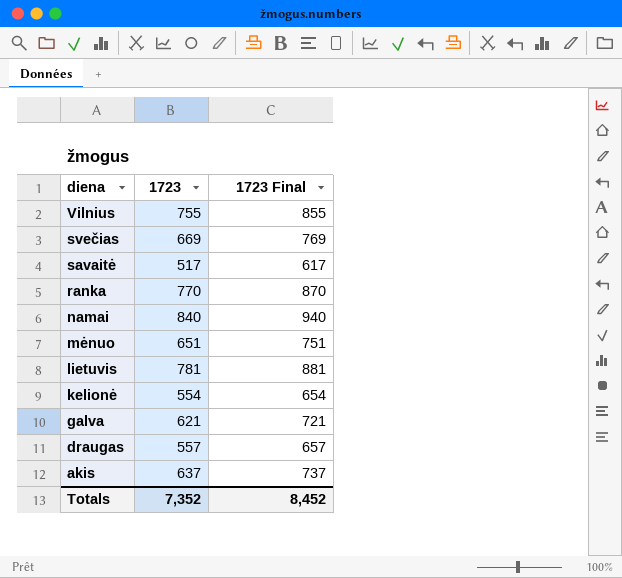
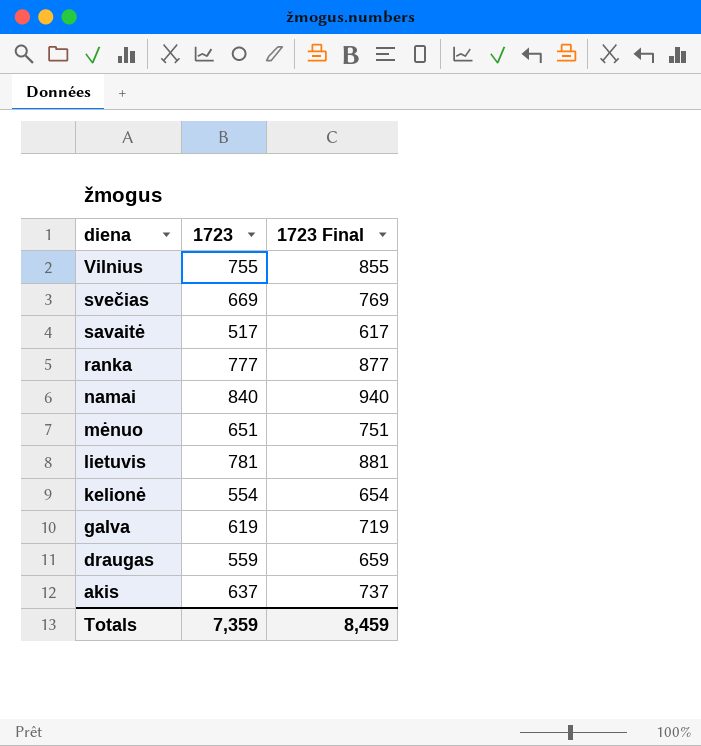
ranka | 1723: 770 -> 777
ranka | 1723 Final: 870 -> 877
galva | 1723: 621 -> 619
galva | 1723 Final: 721 -> 719
draugas | 1723: 557 -> 559
draugas | 1723 Final: 657 -> 659
Totals | 1723: 7,352 -> 7,359
Totals | 1723 Final: 8,452 -> 8,459

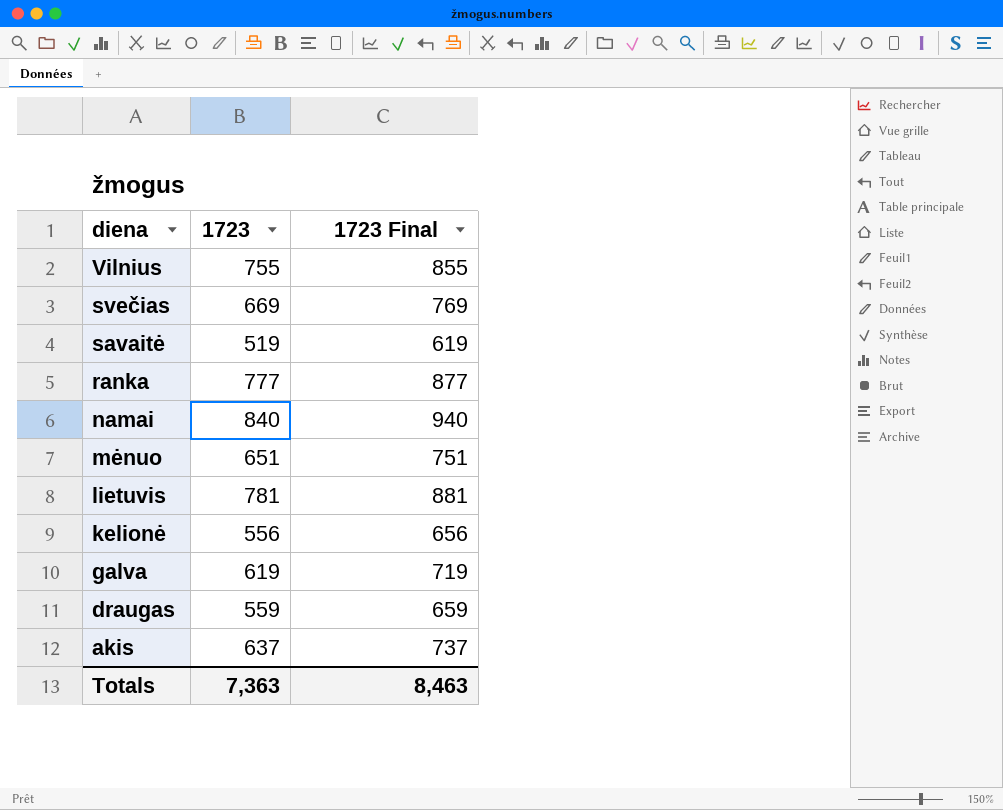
savaitė | 1723: 517 -> 519
savaitė | 1723 Final: 617 -> 619
kelionė | 1723: 554 -> 556
kelionė | 1723 Final: 654 -> 656
Totals | 1723: 7,359 -> 7,363
Totals | 1723 Final: 8,459 -> 8,463

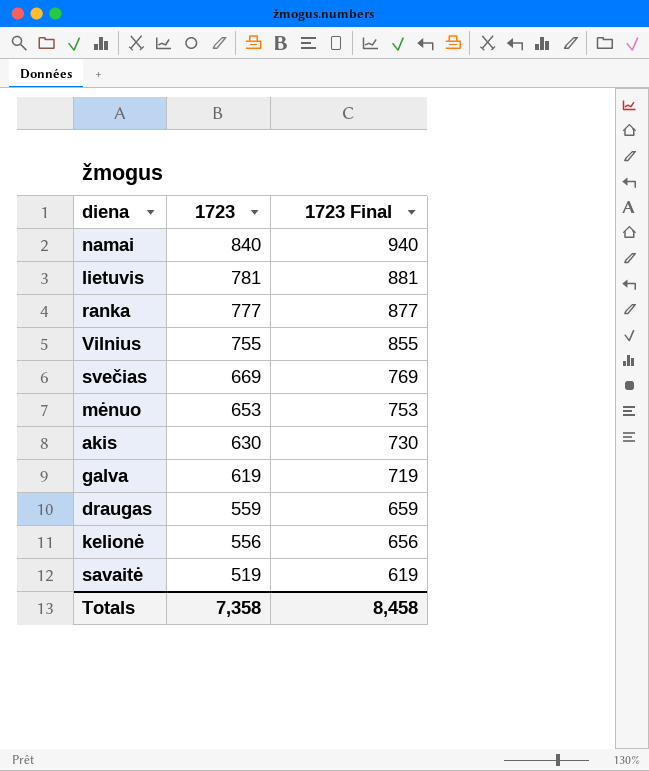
row order: diena descending -> 1723 descending
mėnuo | 1723: 651 -> 653
mėnuo | 1723 Final: 751 -> 753
akis | 1723: 637 -> 630
akis | 1723 Final: 737 -> 730
Totals | 1723: 7,363 -> 7,358
Totals | 1723 Final: 8,463 -> 8,458

